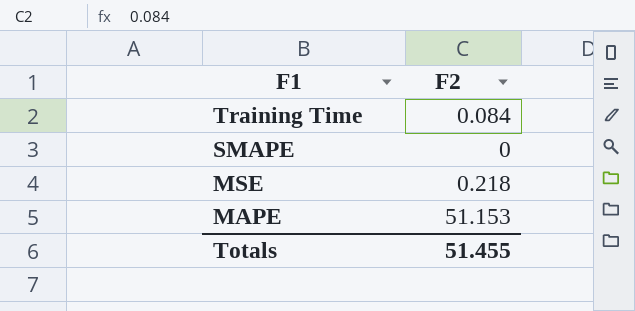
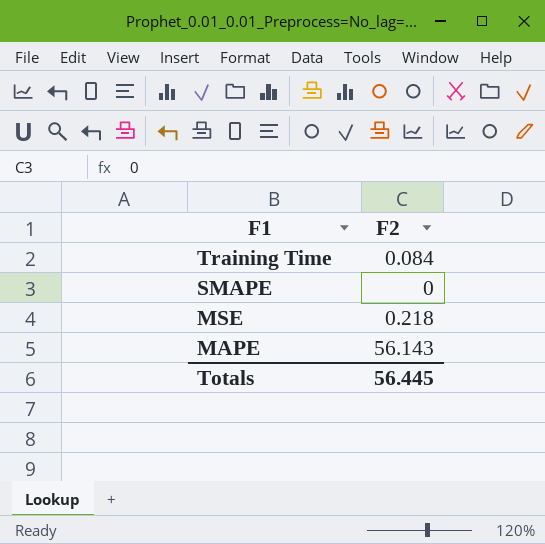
MAPE | F2: 51.153 -> 56.143
Totals | F2: 51.455 -> 56.445

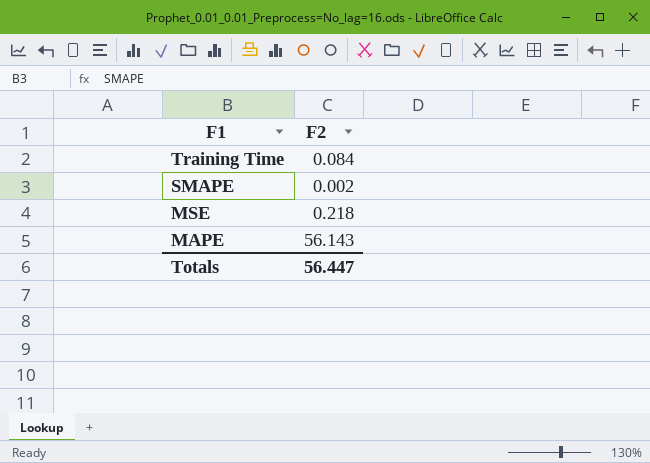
SMAPE | F2: 0 -> 0.002
Totals | F2: 56.445 -> 56.447

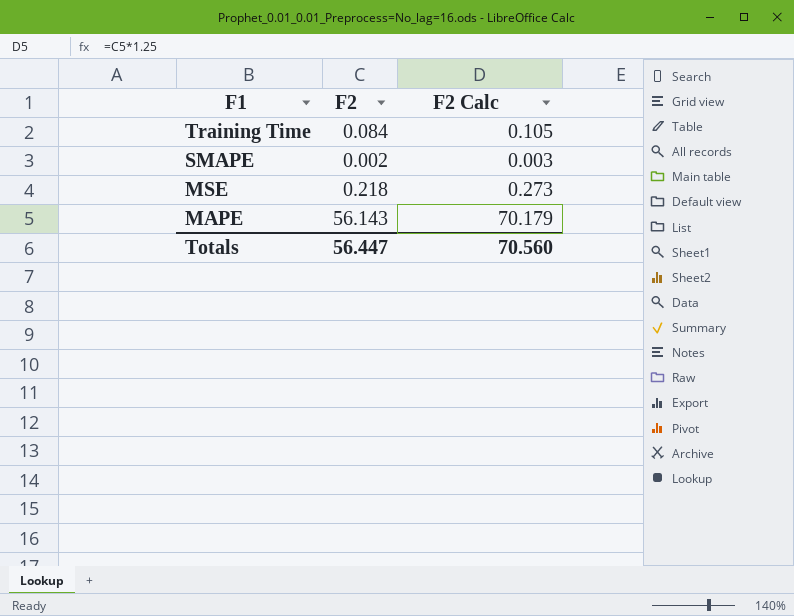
column F2 Calc | formula: none -> [F2] * 1.25

